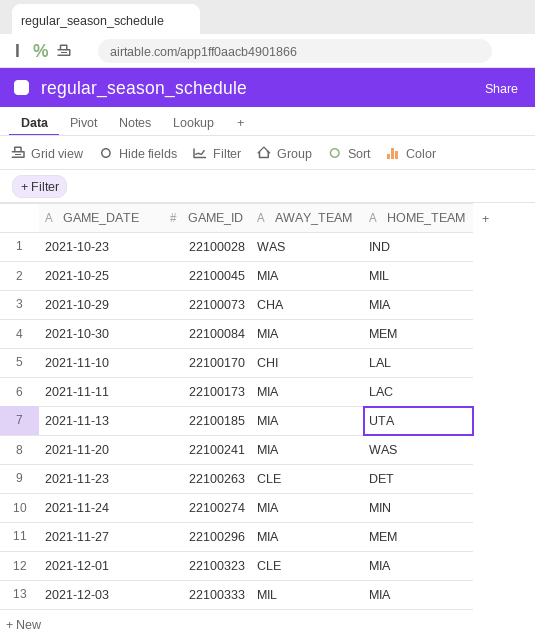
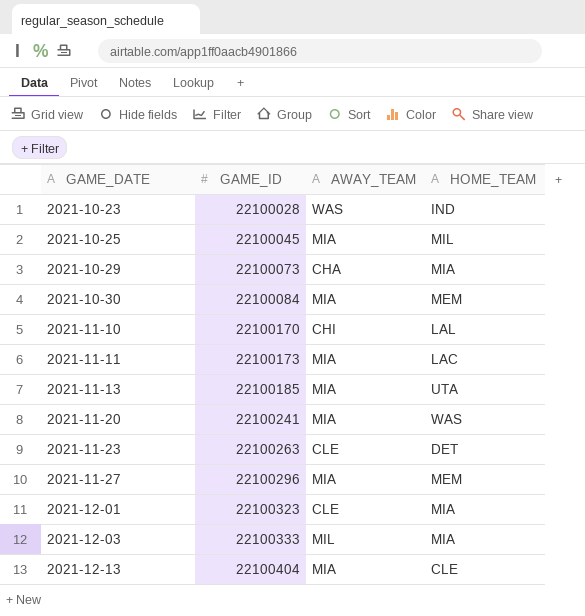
row 2021-11-24: 22100274 | MIA | MIN -> none
row 2021-12-13: none -> 22100404 | MIA | CLE

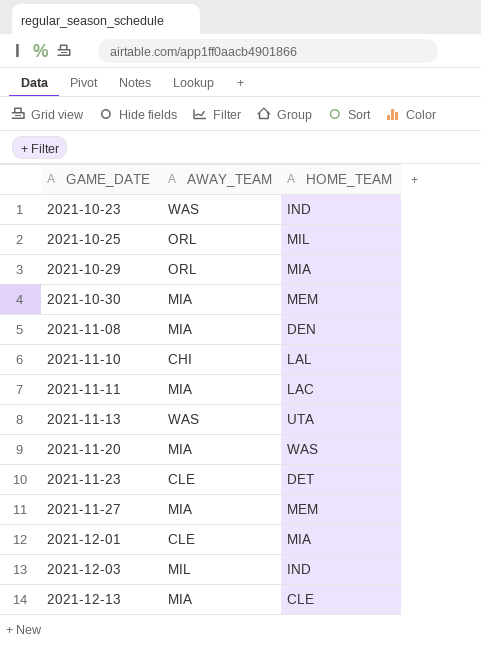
column GAME_ID | position: 2 -> none
2021-10-25 | AWAY_TEAM: MIA -> ORL
2021-10-29 | AWAY_TEAM: CHA -> ORL
row 2021-11-08: none -> MIA | DEN
2021-11-13 | AWAY_TEAM: MIA -> WAS
2021-12-03 | HOME_TEAM: MIA -> IND

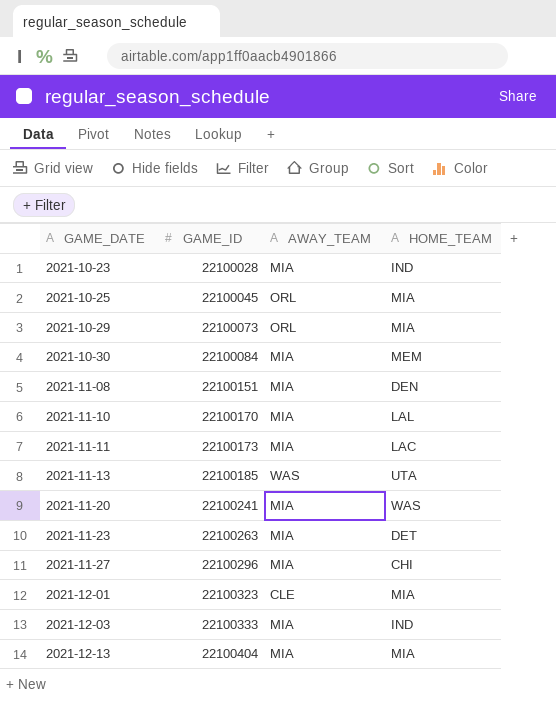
column GAME_ID | position: none -> 2
2021-10-23 | AWAY_TEAM: WAS -> MIA
2021-10-25 | HOME_TEAM: MIL -> MIA
2021-11-10 | AWAY_TEAM: CHI -> MIA
2021-11-23 | AWAY_TEAM: CLE -> MIA
2021-11-27 | HOME_TEAM: MEM -> CHI
2021-12-03 | AWAY_TEAM: MIL -> MIA
2021-12-13 | HOME_TEAM: CLE -> MIA

